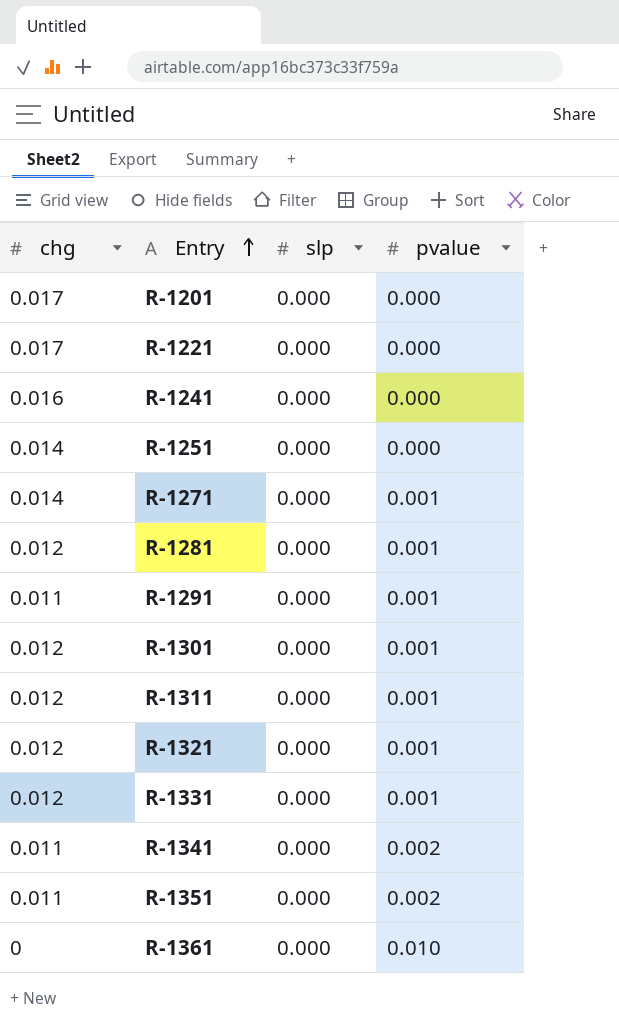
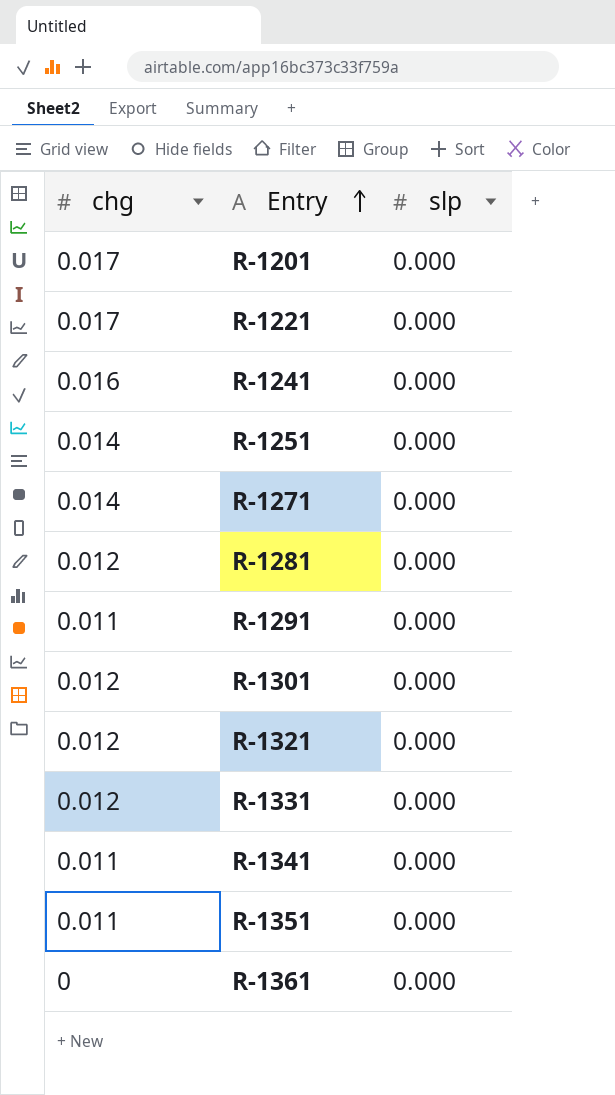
column pvalue | position: 4 -> none
row R-1311: 0.012 | 0.000 | 0.001 -> none

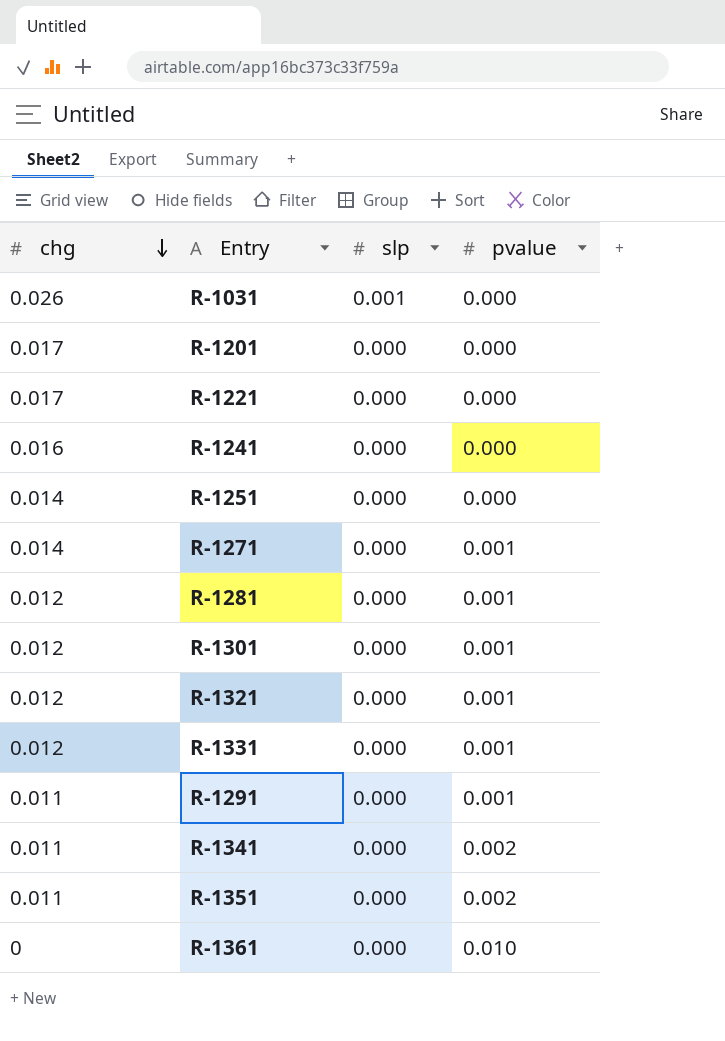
row order: Entry ascending -> chg descending
column pvalue | position: none -> 4
row R-1031: none -> 0.026 | 0.001 | 0.000

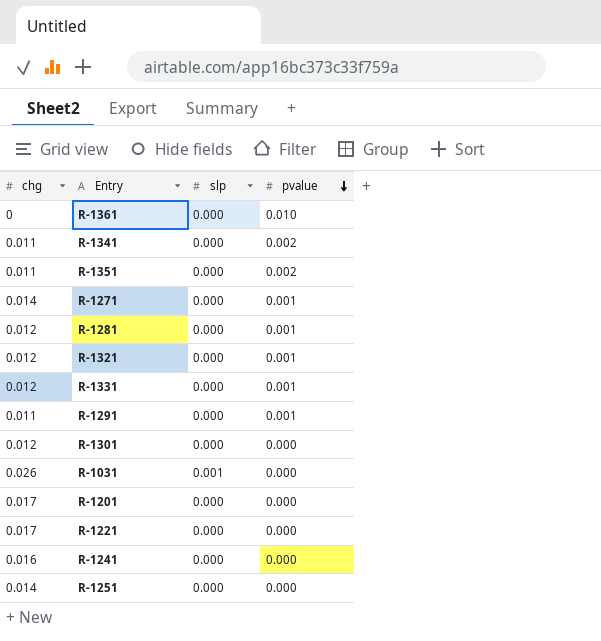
row order: chg descending -> pvalue descending
R-1301 | pvalue: 0.001 -> 0.000

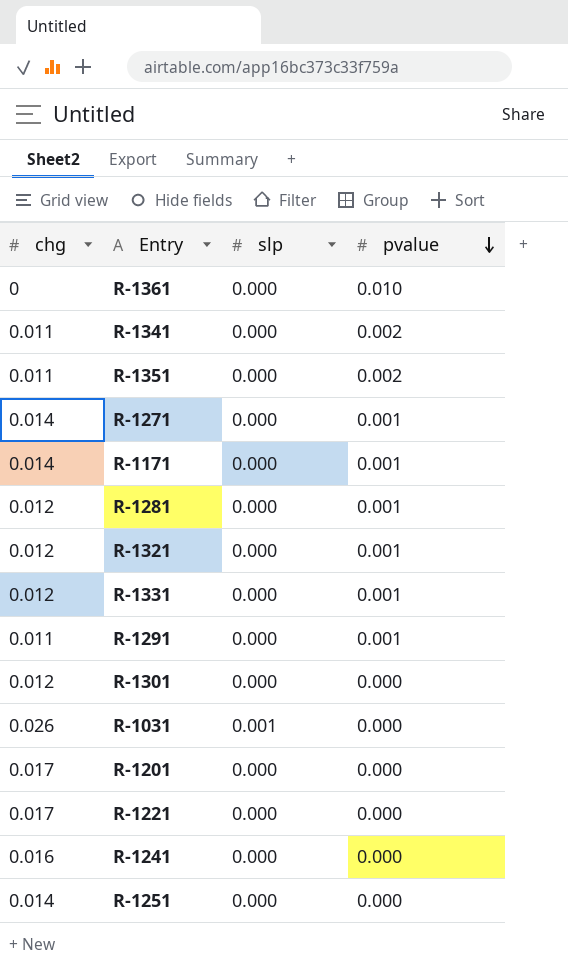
row R-1171: none -> 0.014 | 0.000 | 0.001

